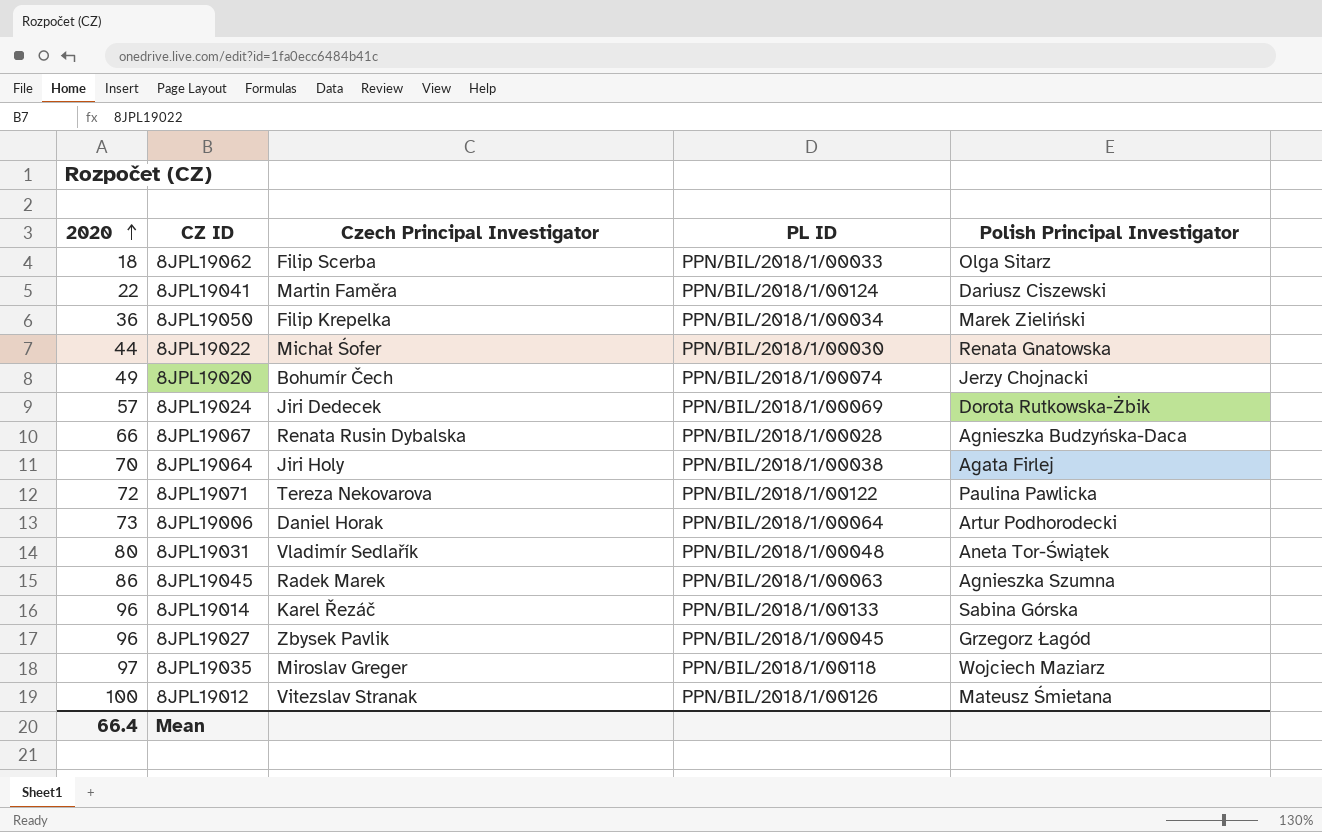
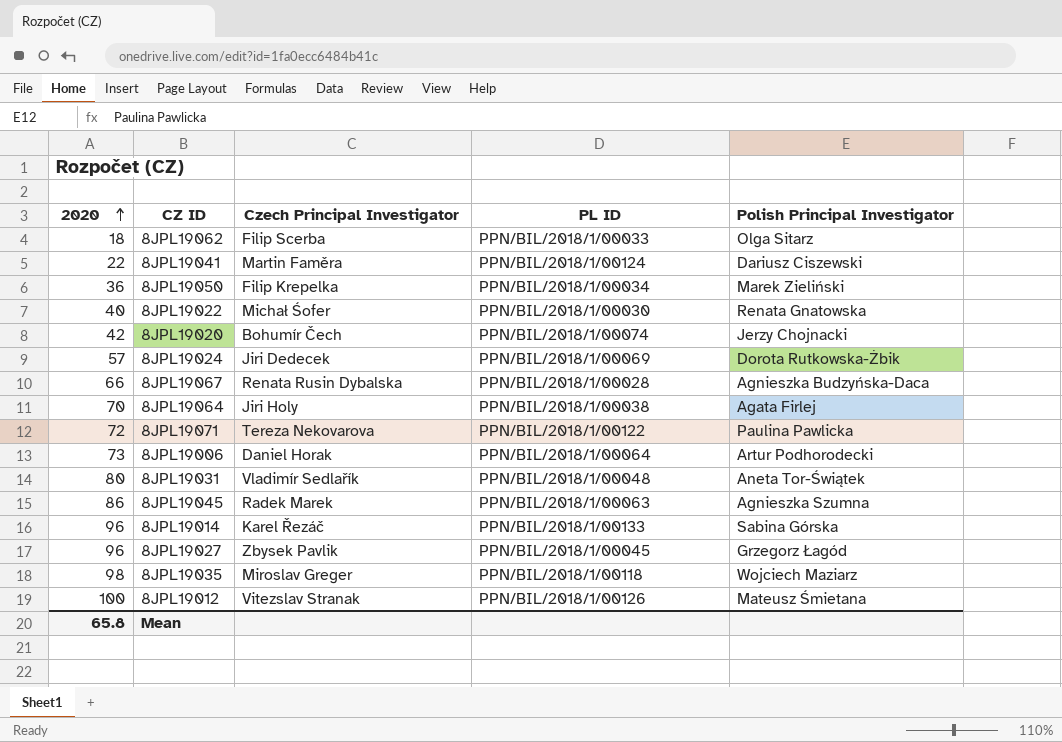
8JPL19022 | 2020: 44 -> 40
8JPL19020 | 2020: 49 -> 42
8JPL19035 | 2020: 97 -> 98
Mean | 2020: 66.4 -> 65.8

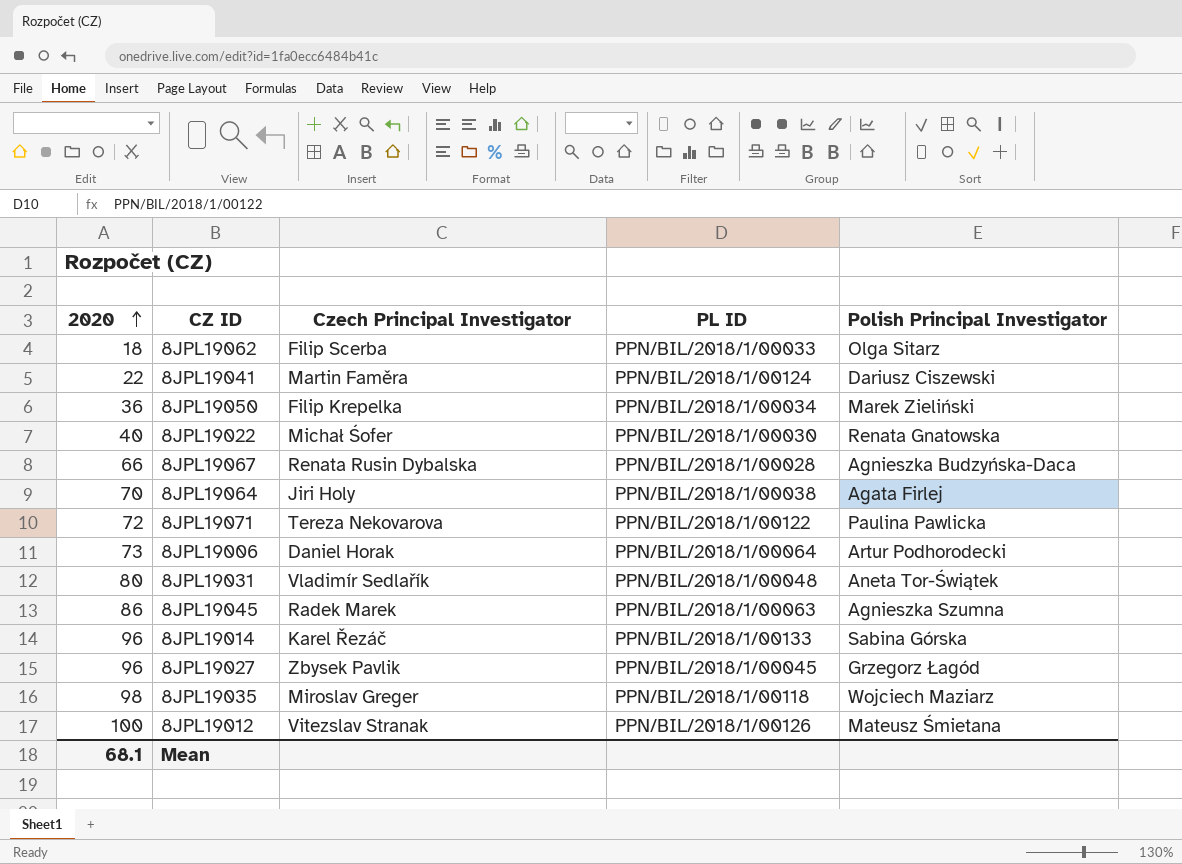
row 8JPL19020: 42 | Bohumír Čech | PPN/BIL/2018/1/00074 | Jerzy Chojnacki -> none
row 8JPL19024: 57 | Jiri Dedecek | PPN/BIL/2018/1/00069 | Dorota Rutkowska-Żbik -> none
Mean | 2020: 65.8 -> 68.1

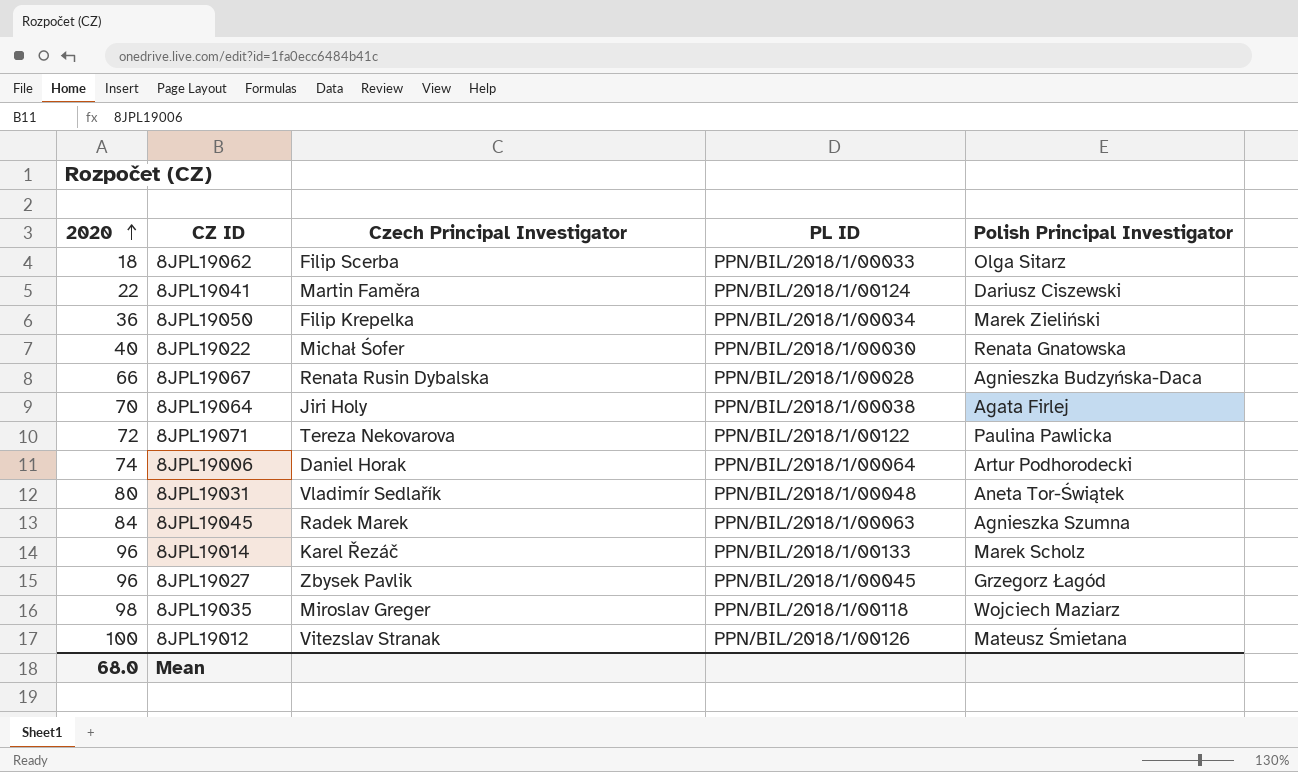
8JPL19006 | 2020: 73 -> 74
8JPL19045 | 2020: 86 -> 84
8JPL19014 | Polish Principal Investigator: Sabina Górska -> Marek Scholz
Mean | 2020: 68.1 -> 68.0

